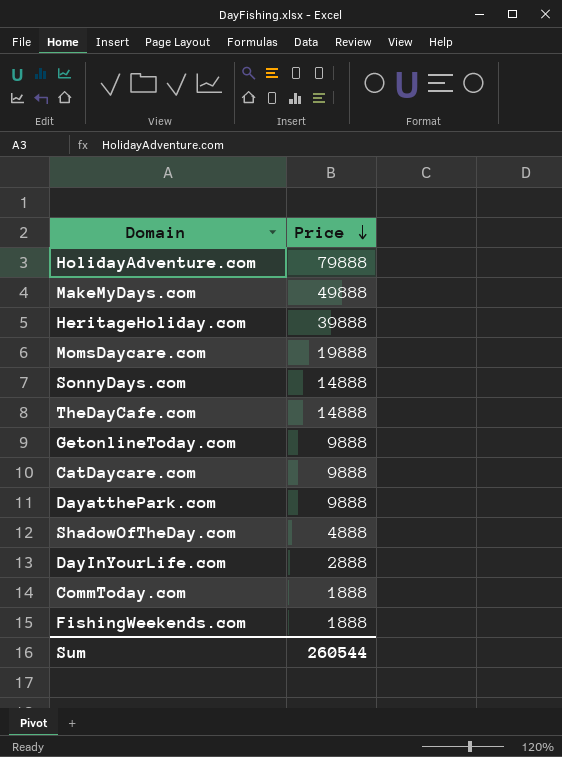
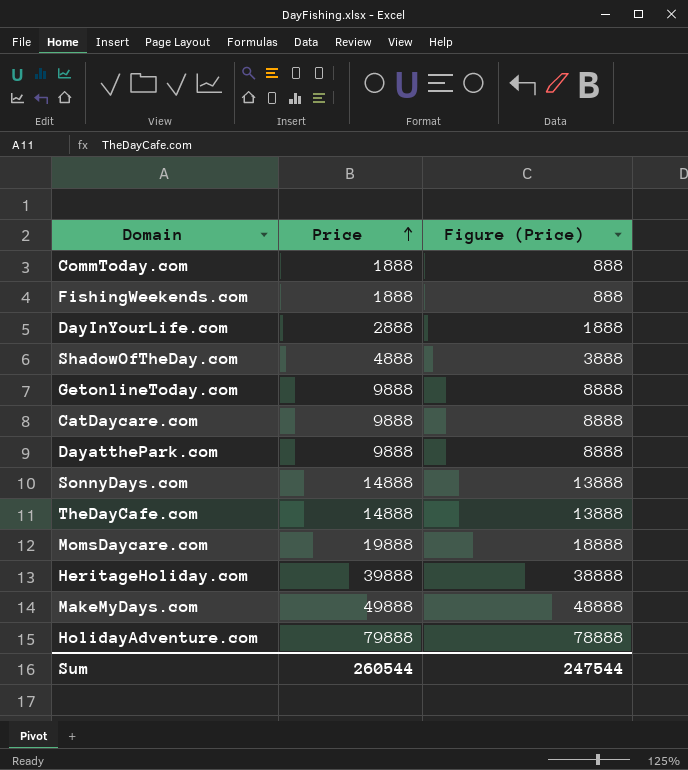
row order: Price descending -> Price ascending
column Figure (Price) | formula: none -> [Price] - 1000

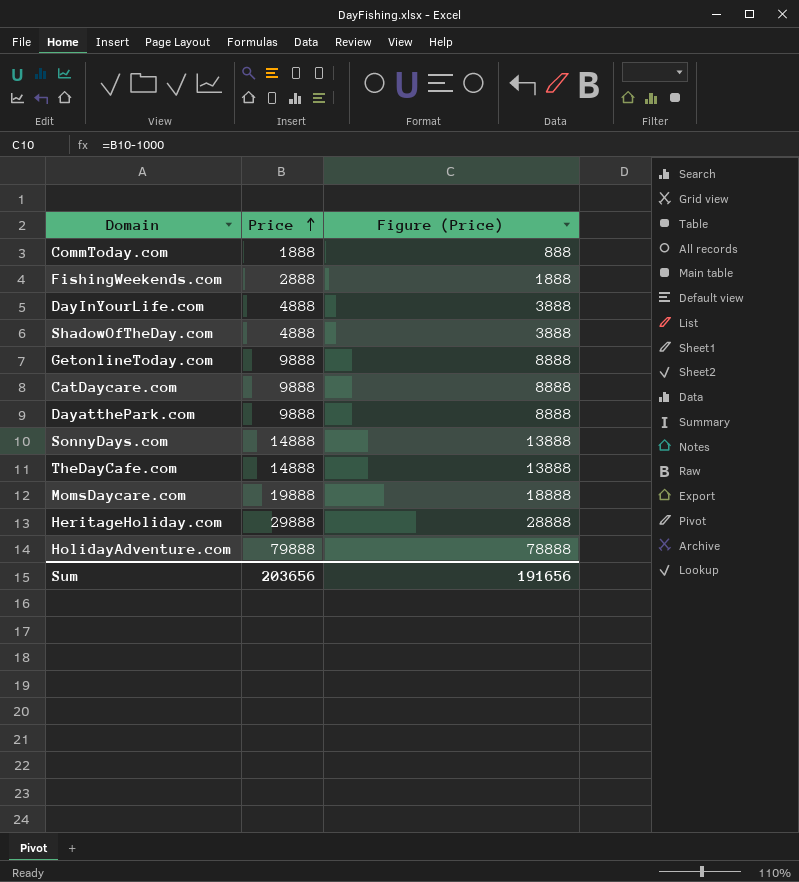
row MakeMyDays.com: 49888 | 48888 -> none
FishingWeekends.com | Price: 1888 -> 2888
FishingWeekends.com | Figure (Price): 888 -> 1888
DayInYourLife.com | Price: 2888 -> 4888
DayInYourLife.com | Figure (Price): 1888 -> 3888
HeritageHoliday.com | Price: 39888 -> 29888
HeritageHoliday.com | Figure (Price): 38888 -> 28888
Sum | Price: 260544 -> 203656
Sum | Figure (Price): 247544 -> 191656

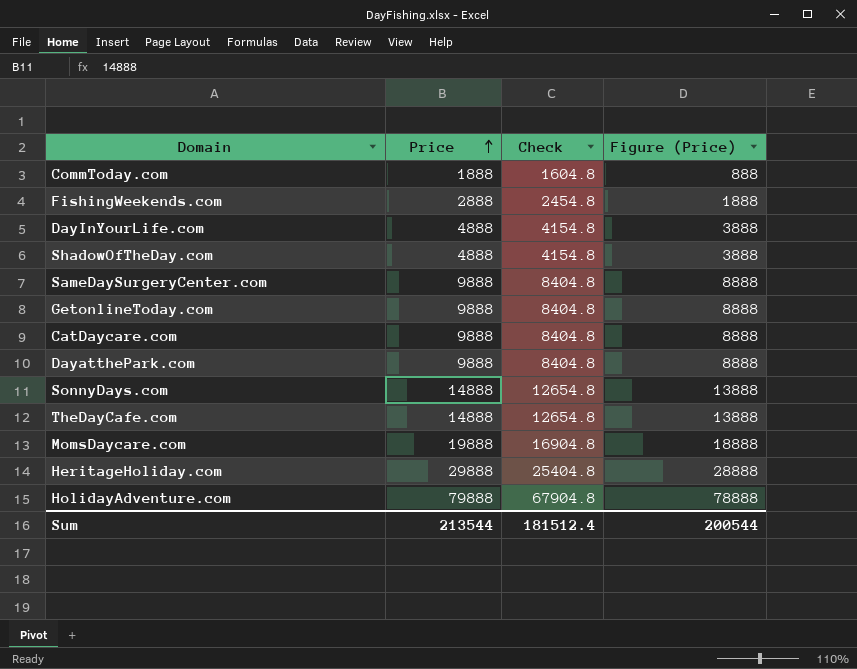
column Check | formula: none -> [Price] * 0.85
row SameDaySurgeryCenter.com: none -> 9888 | 8404.8 | 8888
Sum | Price: 203656 -> 213544
Sum | Figure (Price): 191656 -> 200544

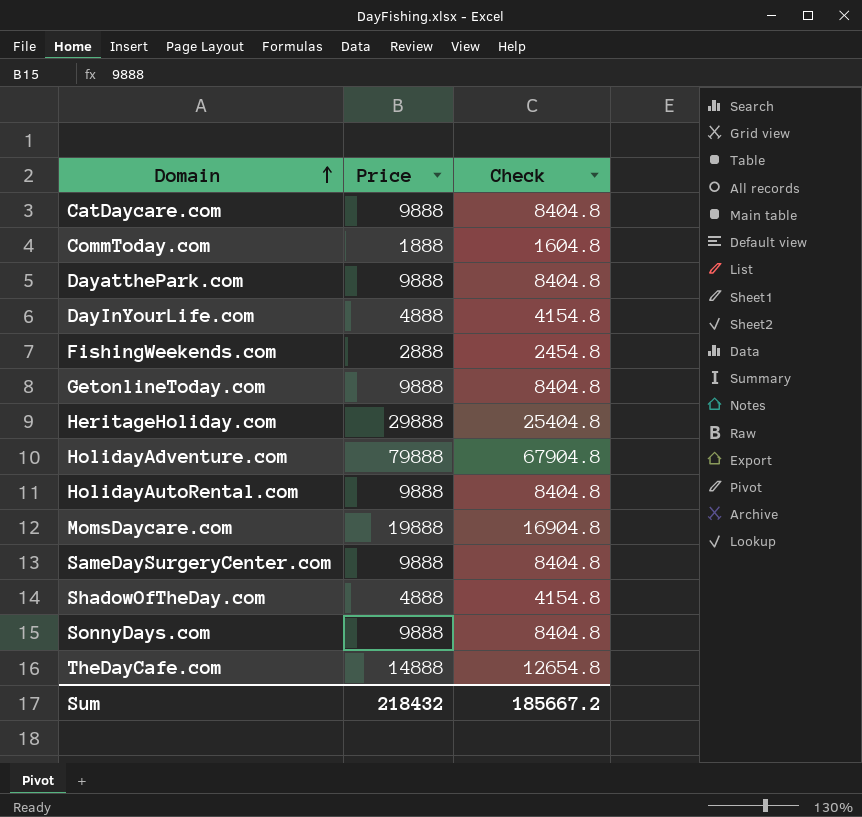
row order: Price ascending -> Domain ascending
column Figure (Price) | formula: [Price] - 1000 -> none
row HolidayAutoRental.com: none -> 9888 | 8404.8
SonnyDays.com | Price: 14888 -> 9888
SonnyDays.com | Check: 12654.8 -> 8404.8
Sum | Price: 213544 -> 218432
Sum | Check: 181512.4 -> 185667.2

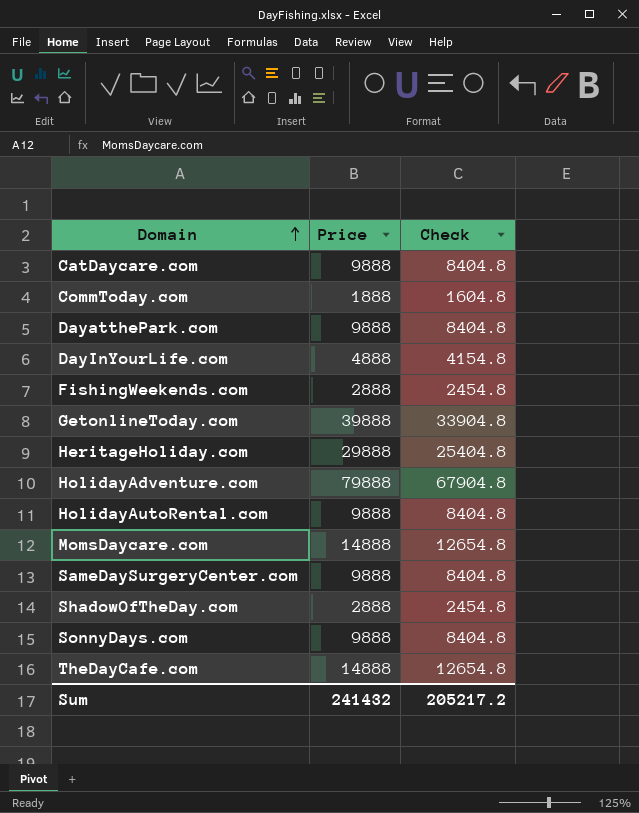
GetonlineToday.com | Price: 9888 -> 39888
GetonlineToday.com | Check: 8404.8 -> 33904.8
MomsDaycare.com | Price: 19888 -> 14888
MomsDaycare.com | Check: 16904.8 -> 12654.8
ShadowOfTheDay.com | Price: 4888 -> 2888
ShadowOfTheDay.com | Check: 4154.8 -> 2454.8
Sum | Price: 218432 -> 241432
Sum | Check: 185667.2 -> 205217.2

